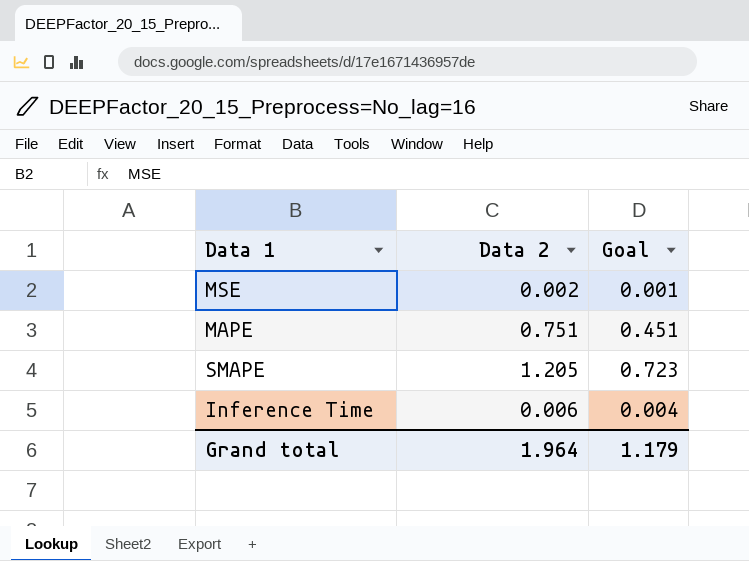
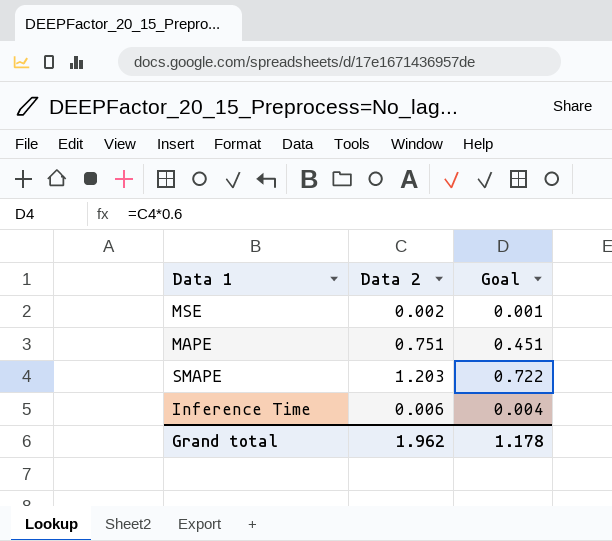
SMAPE | Data 2: 1.205 -> 1.203
SMAPE | Goal: 0.723 -> 0.722
Grand total | Data 2: 1.964 -> 1.962
Grand total | Goal: 1.179 -> 1.178

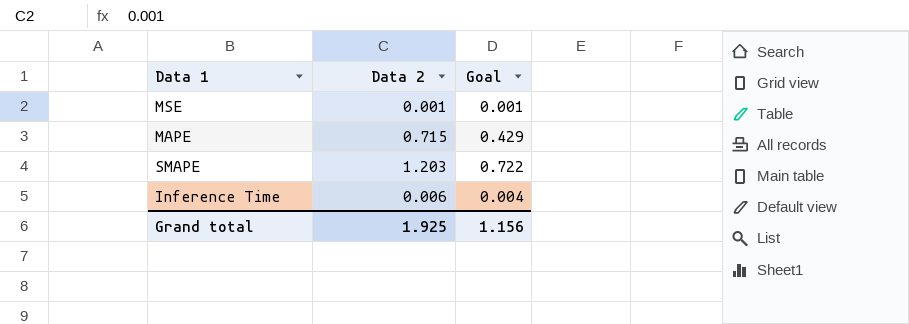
MSE | Data 2: 0.002 -> 0.001
MAPE | Data 2: 0.751 -> 0.715
MAPE | Goal: 0.451 -> 0.429
Grand total | Data 2: 1.962 -> 1.925
Grand total | Goal: 1.178 -> 1.156

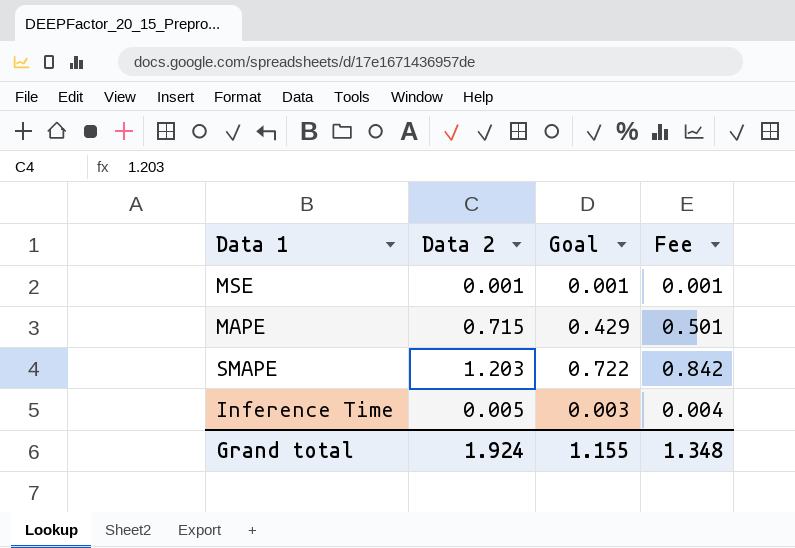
column Fee | formula: none -> [Data 2] * 0.7
Inference Time | Data 2: 0.006 -> 0.005
Inference Time | Goal: 0.004 -> 0.003
Grand total | Data 2: 1.925 -> 1.924
Grand total | Goal: 1.156 -> 1.155

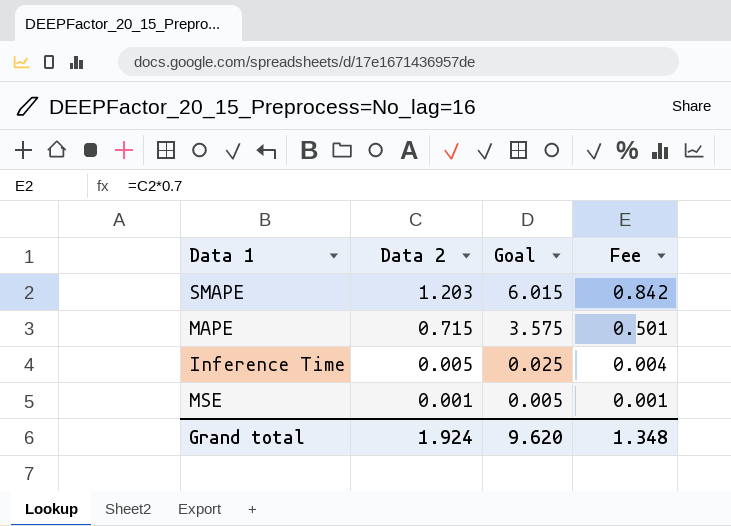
row order: none -> Data 2 descending
column Goal | formula: [Data 2] * 0.6 -> [Data 2] * 5
Grand total | Goal: 1.155 -> 9.620

